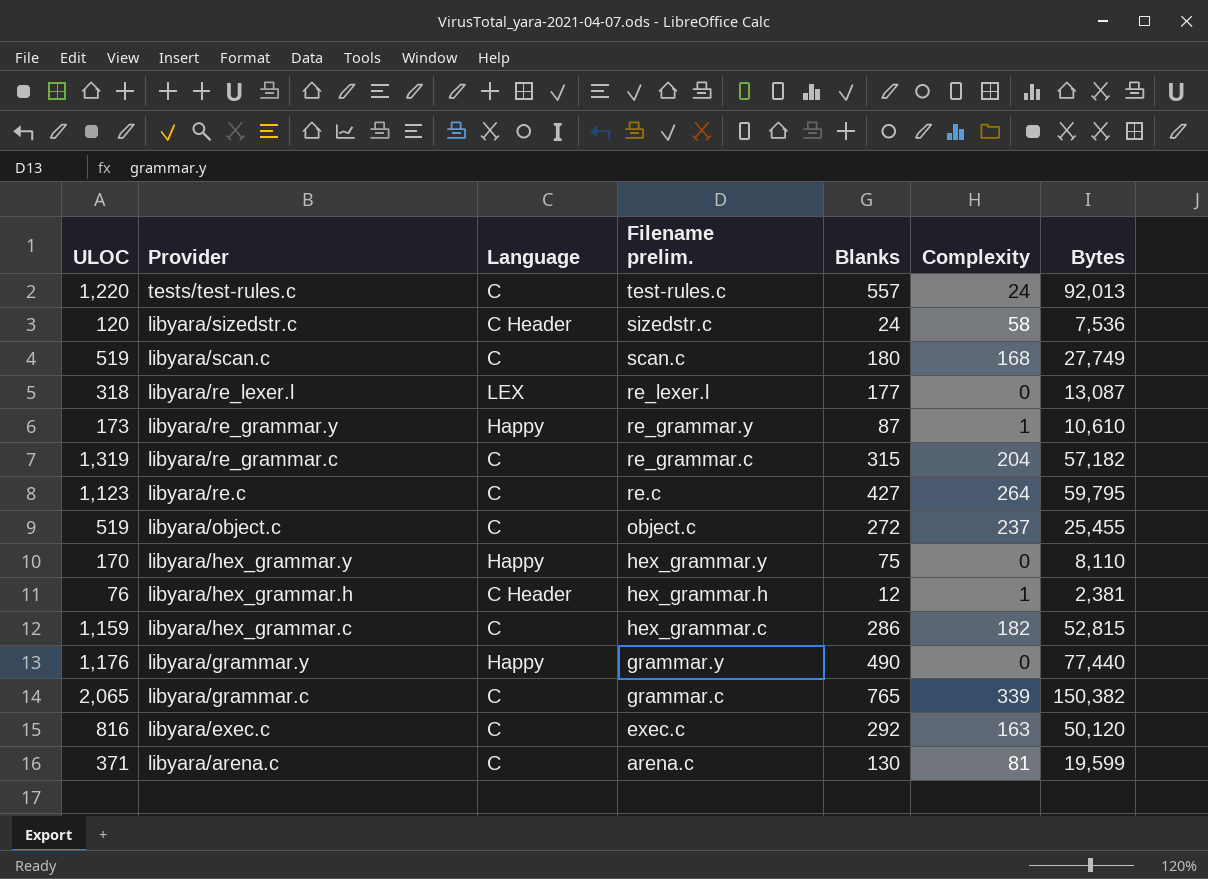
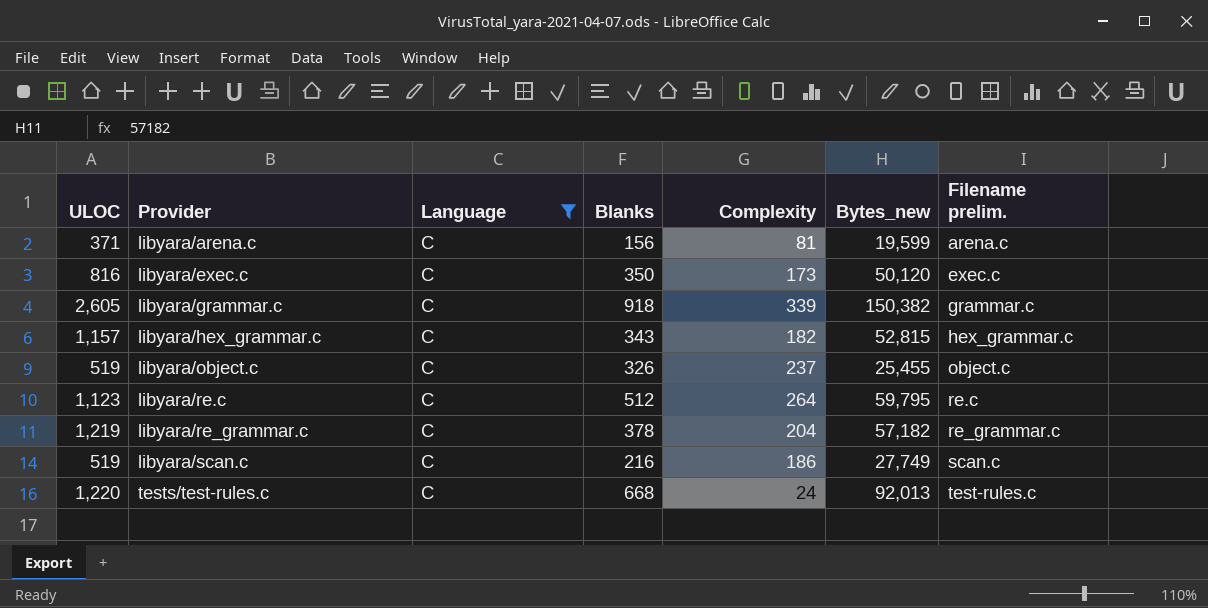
filter: none -> Language = C
row order: Provider descending -> Provider ascending
column name: Bytes -> Bytes_new
column Filename prelim. | position: 4 -> 7
libyara/arena.c | Blanks: 130 -> 156
libyara/exec.c | Blanks: 292 -> 350
libyara/exec.c | Complexity: 163 -> 173
libyara/grammar.c | ULOC: 2,065 -> 2,605
libyara/grammar.c | Blanks: 765 -> 918
libyara/hex_grammar.c | ULOC: 1,159 -> 1,157
libyara/hex_grammar.c | Blanks: 286 -> 343
libyara/object.c | Blanks: 272 -> 326
libyara/re.c | Blanks: 427 -> 512
libyara/re_grammar.c | ULOC: 1,319 -> 1,219
libyara/re_grammar.c | Blanks: 315 -> 378
libyara/scan.c | Blanks: 180 -> 216
libyara/scan.c | Complexity: 168 -> 186
tests/test-rules.c | Blanks: 557 -> 668

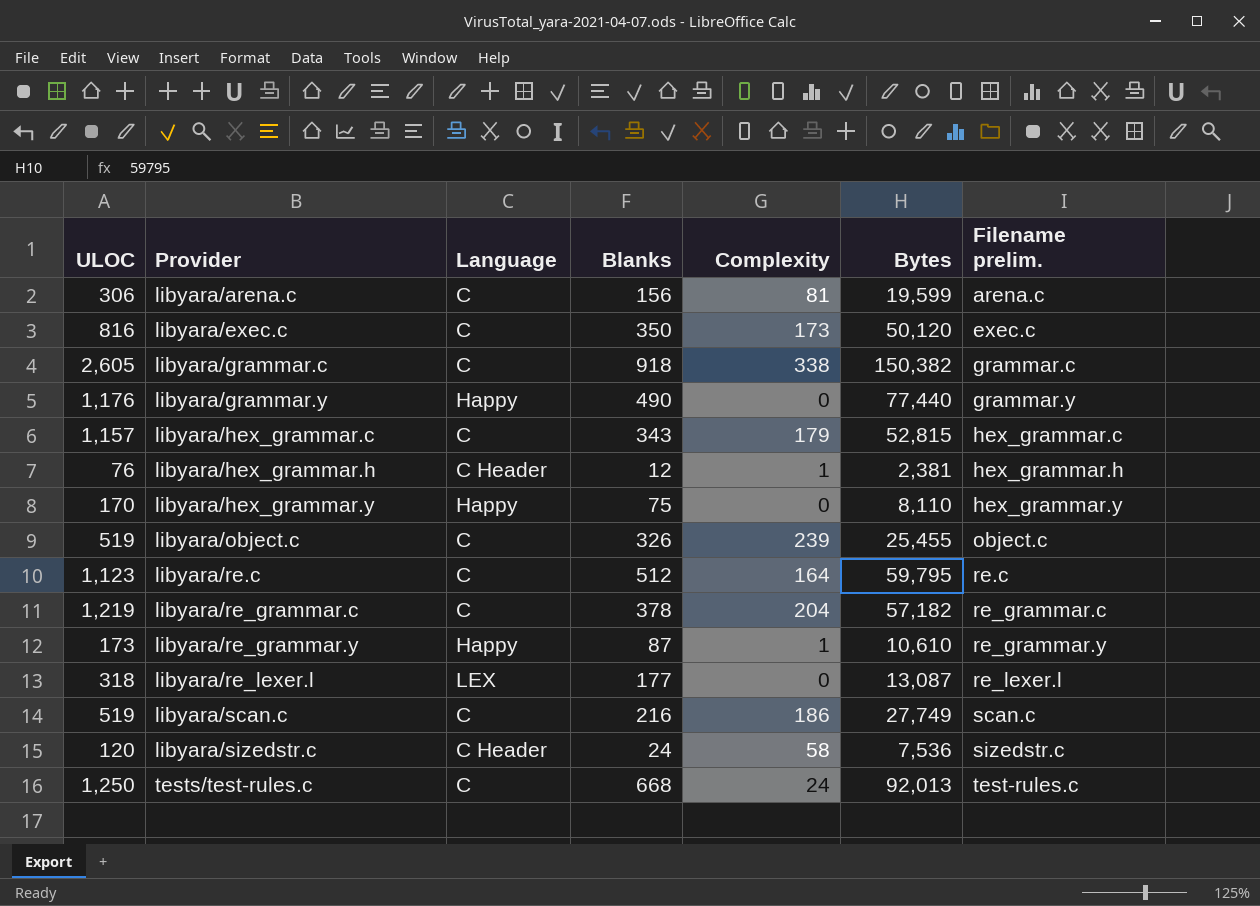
filter: Language = C -> none
column name: Bytes_new -> Bytes
libyara/arena.c | ULOC: 371 -> 306
libyara/grammar.c | Complexity: 339 -> 338
libyara/hex_grammar.c | Complexity: 182 -> 179
libyara/object.c | Complexity: 237 -> 239
libyara/re.c | Complexity: 264 -> 164
tests/test-rules.c | ULOC: 1,220 -> 1,250

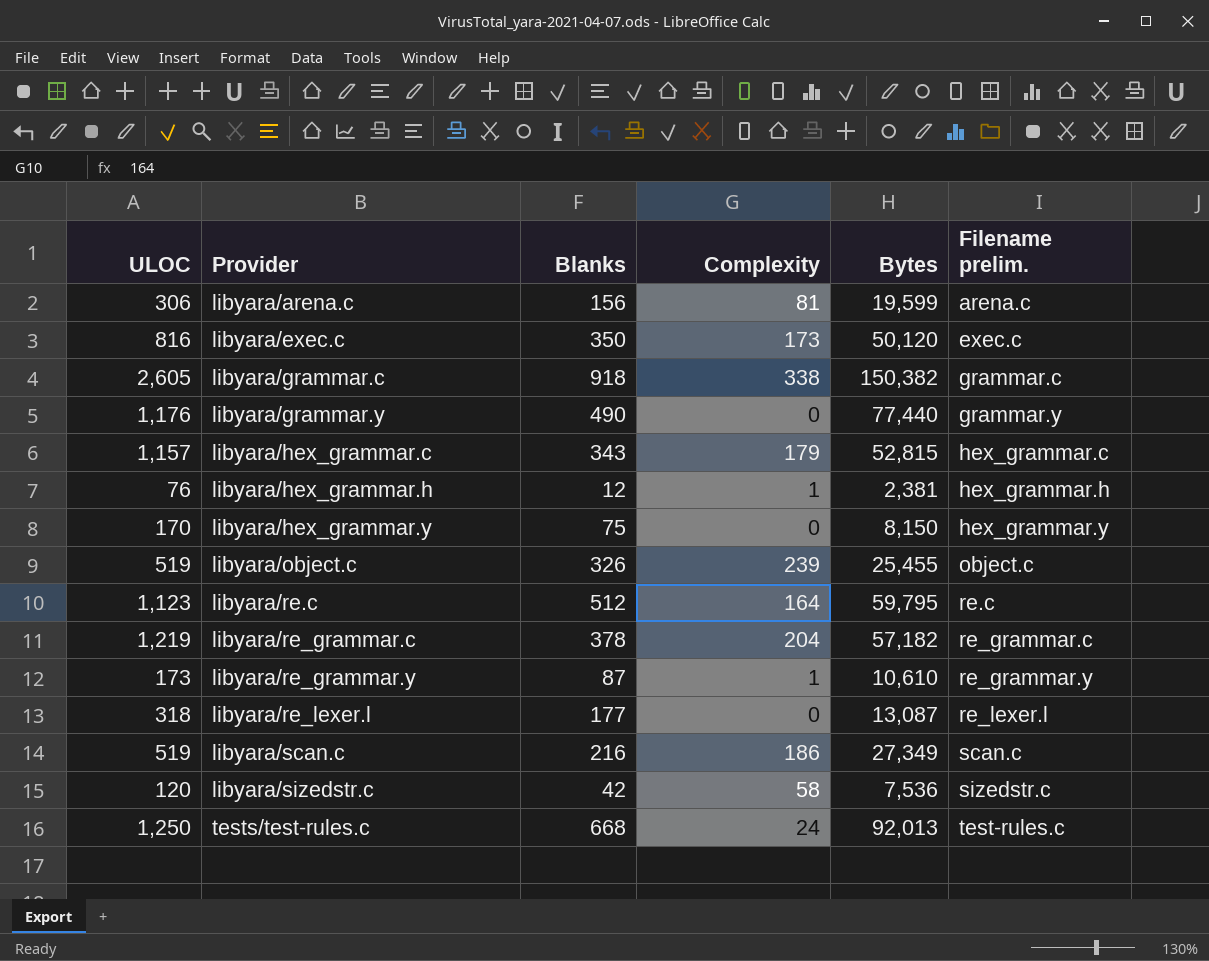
column Language | position: 3 -> none
libyara/hex_grammar.y | Bytes: 8,110 -> 8,150
libyara/scan.c | Bytes: 27,749 -> 27,349
libyara/sizedstr.c | Blanks: 24 -> 42

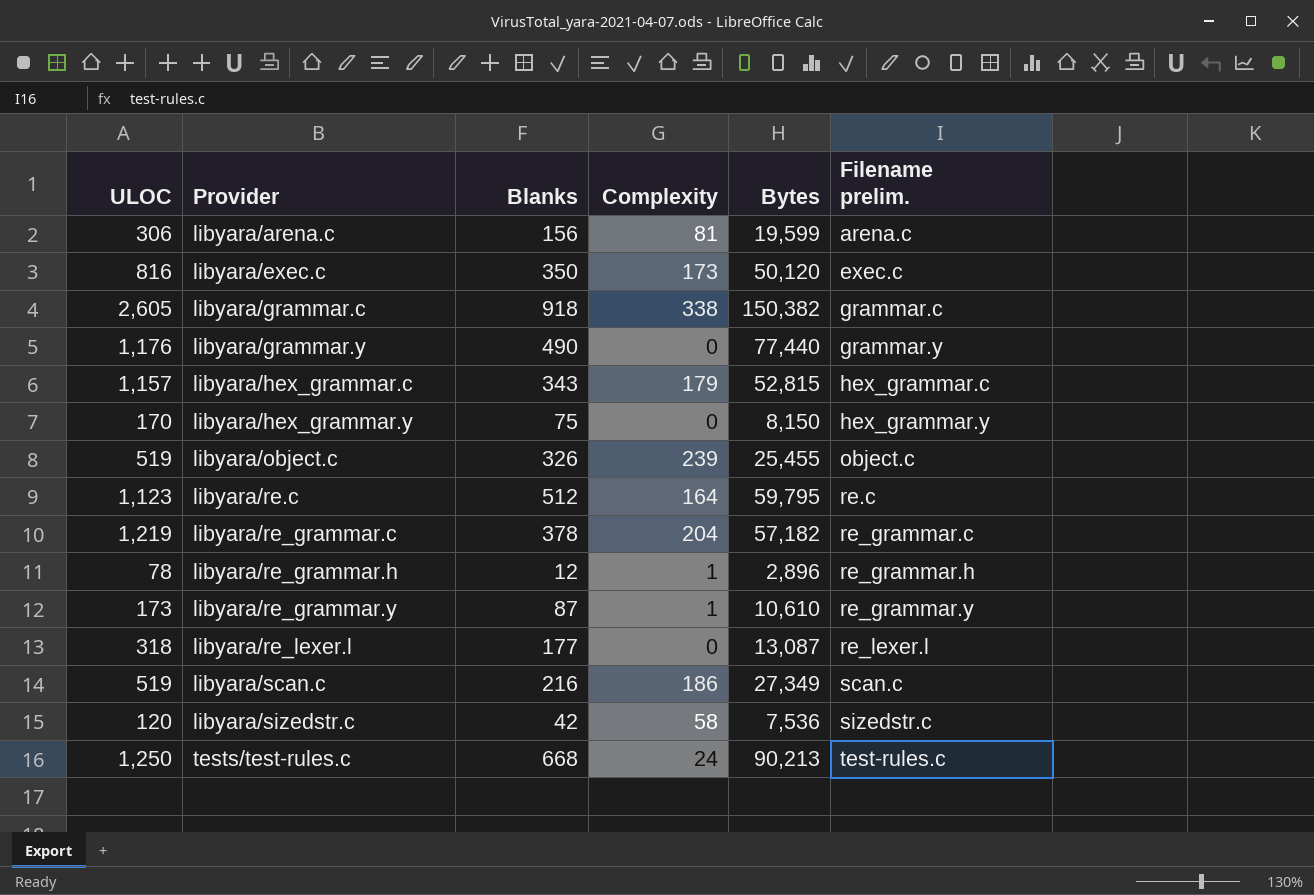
row libyara/hex_grammar.h: 76 | 12 | 1 | 2,381 | hex_grammar.h -> none
row libyara/re_grammar.h: none -> 78 | 12 | 1 | 2,896 | re_grammar.h
tests/test-rules.c | Bytes: 92,013 -> 90,213

